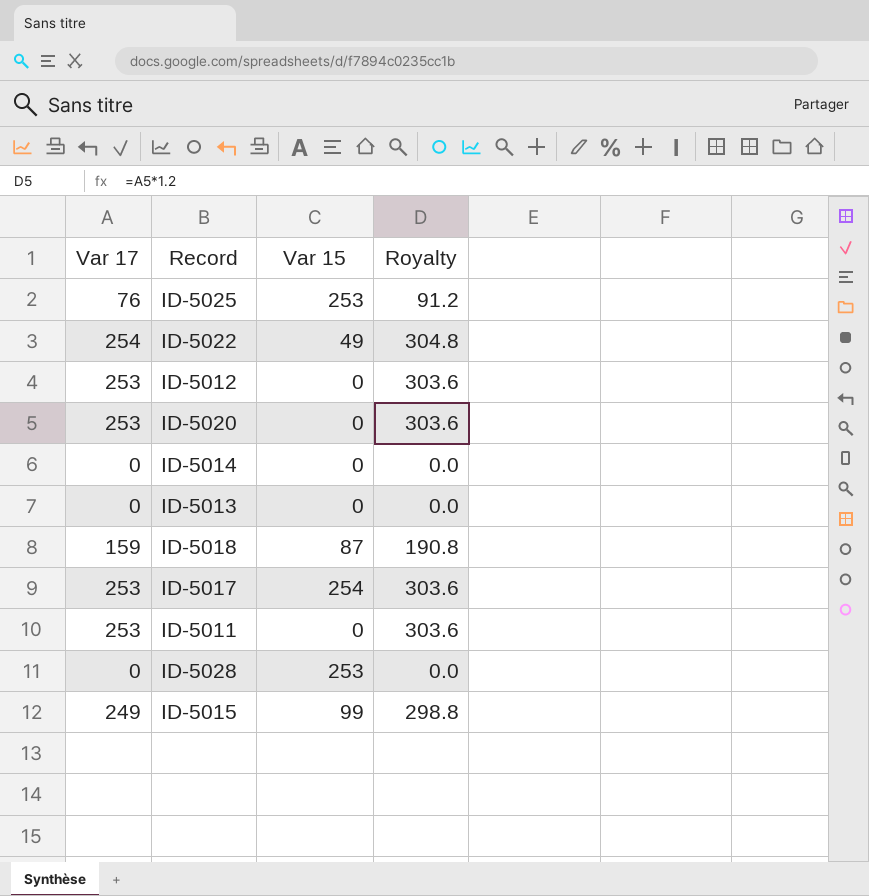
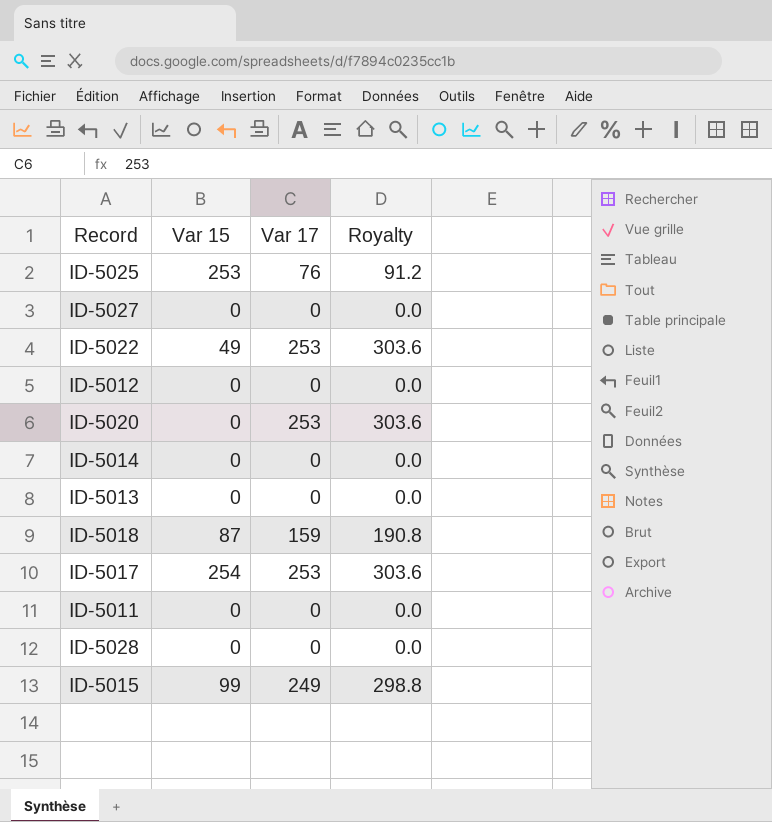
column Var 17 | position: 1 -> 3
row ID-5027: none -> 0 | 0 | 0.0
ID-5022 | Var 17: 254 -> 253
ID-5022 | Royalty: 304.8 -> 303.6
ID-5012 | Var 17: 253 -> 0
ID-5012 | Royalty: 303.6 -> 0.0
ID-5011 | Var 17: 253 -> 0
ID-5011 | Royalty: 303.6 -> 0.0
ID-5028 | Var 15: 253 -> 0

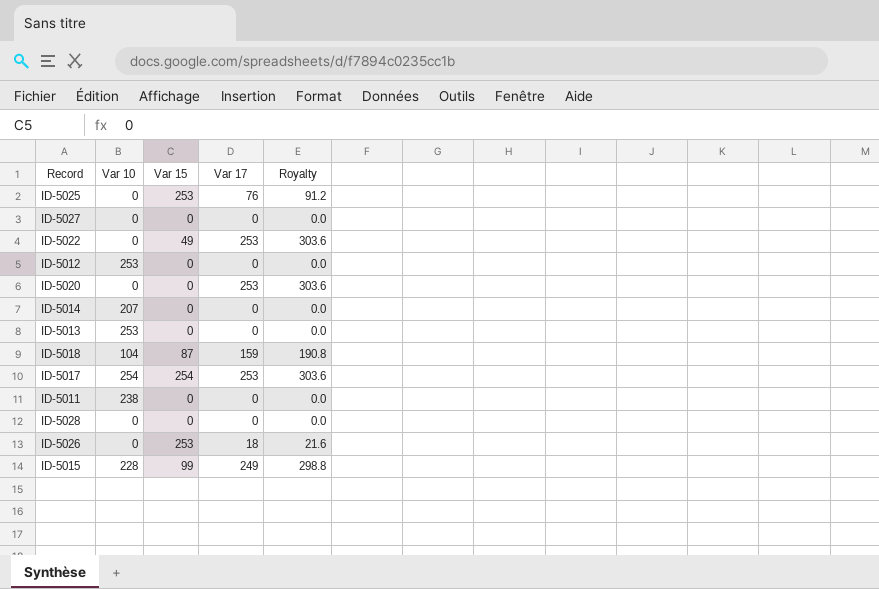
column Var 10 | position: none -> 2
row ID-5026: none -> 0 | 253 | 18 | 21.6

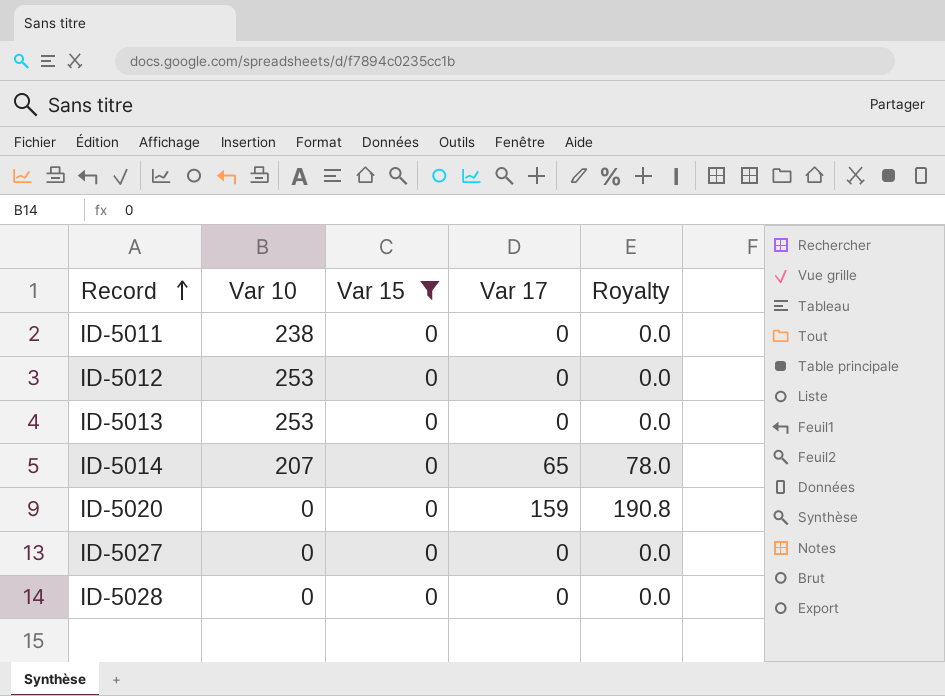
filter: none -> Var 15 = 0
row order: none -> Record ascending
ID-5014 | Var 17: 0 -> 65
ID-5014 | Royalty: 0.0 -> 78.0
ID-5020 | Var 17: 253 -> 159
ID-5020 | Royalty: 303.6 -> 190.8

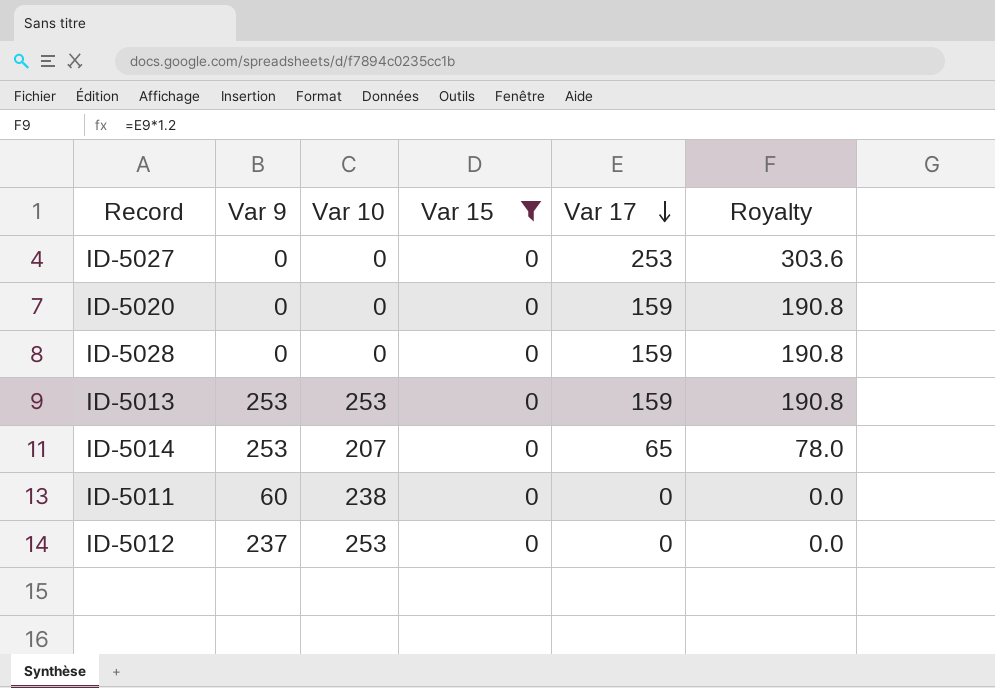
row order: Record ascending -> Var 17 descending
column Var 9 | position: none -> 2
ID-5027 | Var 17: 0 -> 253
ID-5027 | Royalty: 0.0 -> 303.6
ID-5028 | Var 17: 0 -> 159
ID-5028 | Royalty: 0.0 -> 190.8
ID-5013 | Var 17: 0 -> 159
ID-5013 | Royalty: 0.0 -> 190.8

